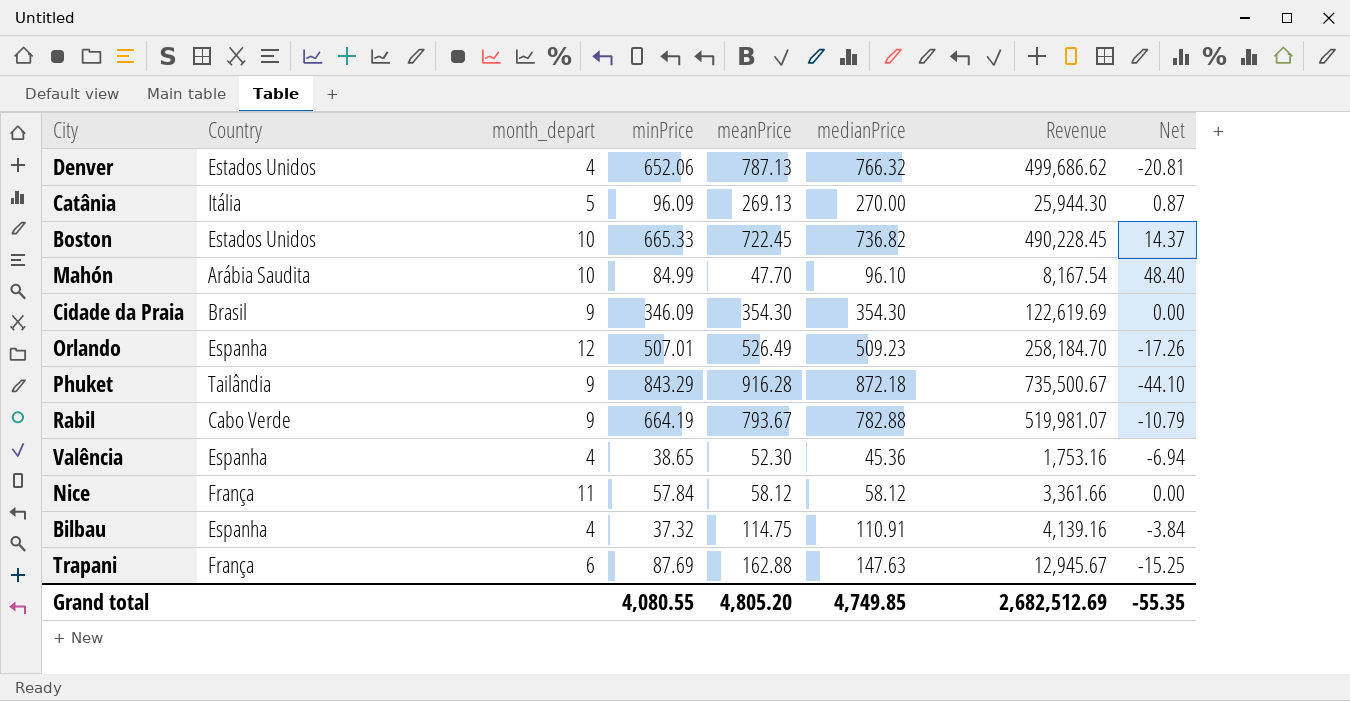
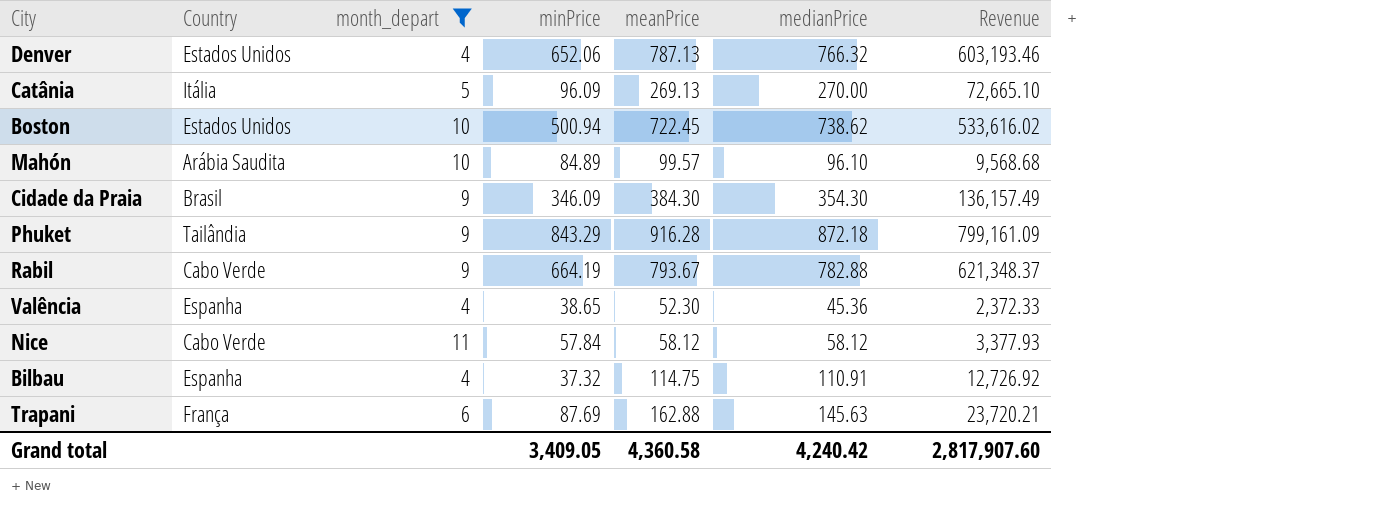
filter: none -> month_depart != 12
column Net | formula: [medianPrice] - [meanPrice] -> none
column Revenue | formula: [minPrice] * [medianPrice] -> [meanPrice] * [medianPrice]
Boston | minPrice: 665.33 -> 500.94
Boston | medianPrice: 736.82 -> 738.62
Mahón | minPrice: 84.99 -> 84.89
Mahón | meanPrice: 47.70 -> 99.57
Cidade da Praia | meanPrice: 354.30 -> 384.30
Nice | Country: França -> Cabo Verde
Trapani | medianPrice: 147.63 -> 145.63
Grand total | minPrice: 4,080.55 -> 3,409.05
Grand total | meanPrice: 4,805.20 -> 4,360.58
Grand total | medianPrice: 4,749.85 -> 4,240.42
Grand total | Revenue: 2,682,512.69 -> 2,817,907.60

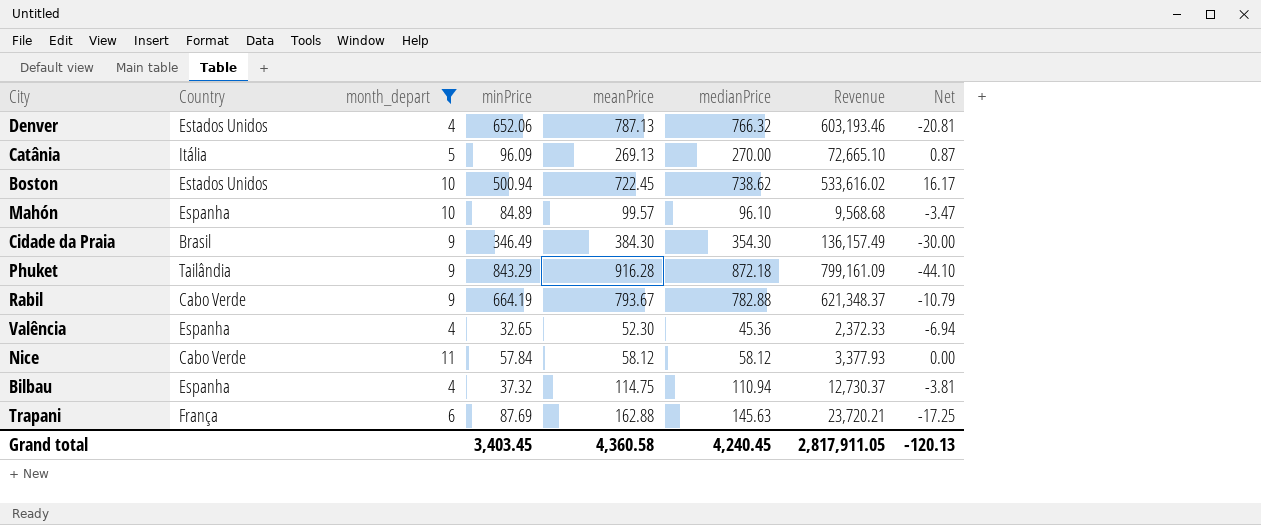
column Net | formula: none -> [medianPrice] - [meanPrice]
Mahón | Country: Arábia Saudita -> Espanha
Cidade da Praia | minPrice: 346.09 -> 346.49
Valência | minPrice: 38.65 -> 32.65
Bilbau | medianPrice: 110.91 -> 110.94
Bilbau | Revenue: 12,726.92 -> 12,730.37
Grand total | minPrice: 3,409.05 -> 3,403.45
Grand total | medianPrice: 4,240.42 -> 4,240.45
Grand total | Revenue: 2,817,907.60 -> 2,817,911.05

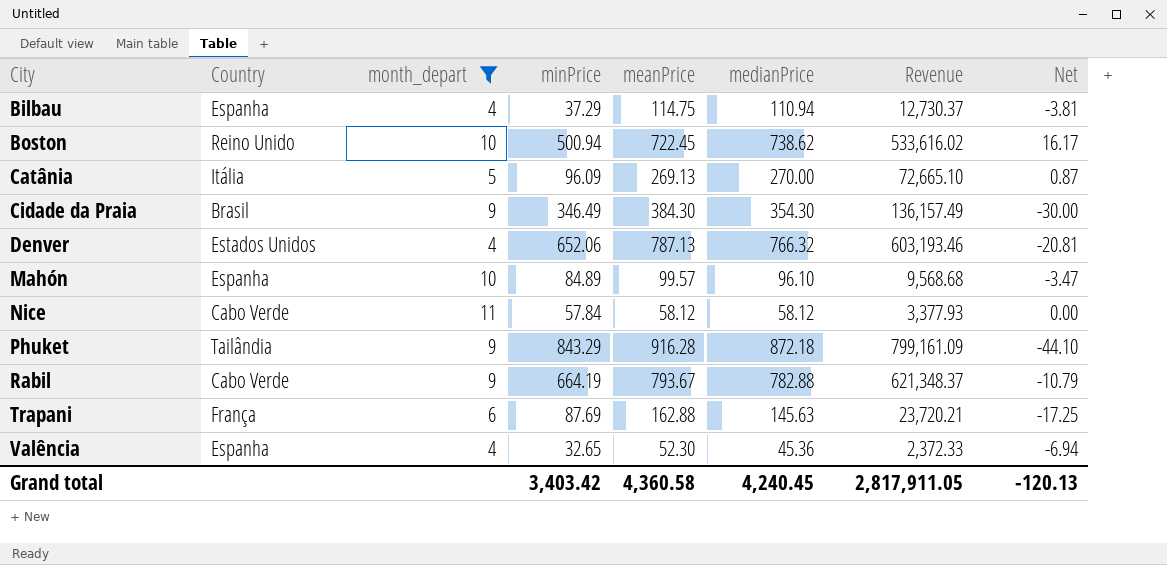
row order: none -> City ascending
Bilbau | minPrice: 37.32 -> 37.29
Boston | Country: Estados Unidos -> Reino Unido
Grand total | minPrice: 3,403.45 -> 3,403.42

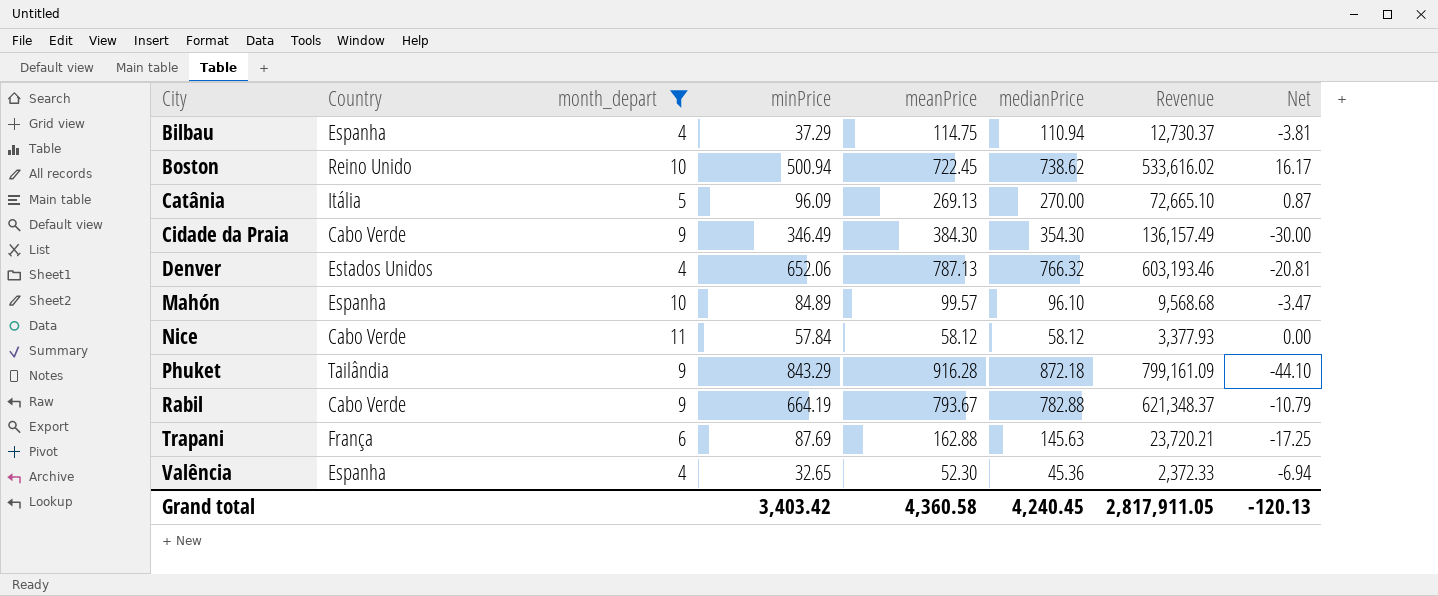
Cidade da Praia | Country: Brasil -> Cabo Verde

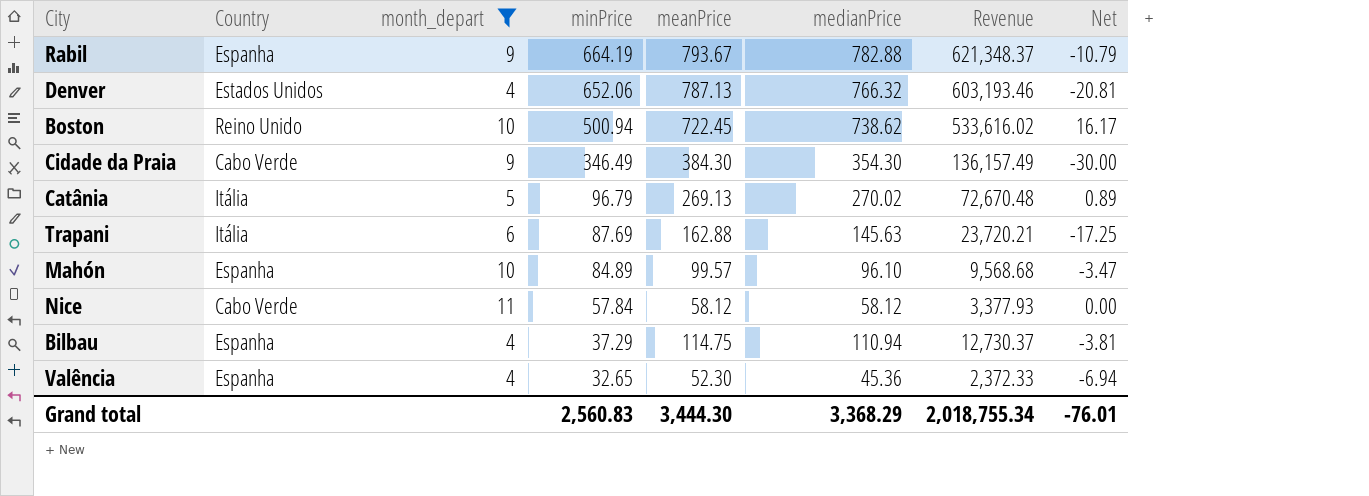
row order: City ascending -> minPrice descending
row Phuket: Tailândia | 9 | 843.29 | 916.28 | 872.18 | 799,161.09 | -44.10 -> none
Rabil | Country: Cabo Verde -> Espanha
Catânia | minPrice: 96.09 -> 96.79
Catânia | medianPrice: 270.00 -> 270.02
Catânia | Revenue: 72,665.10 -> 72,670.48
Catânia | Net: 0.87 -> 0.89
Trapani | Country: França -> Itália
Grand total | minPrice: 3,403.42 -> 2,560.83
Grand total | meanPrice: 4,360.58 -> 3,444.30
Grand total | medianPrice: 4,240.45 -> 3,368.29
Grand total | Revenue: 2,817,911.05 -> 2,018,755.34
Grand total | Net: -120.13 -> -76.01

